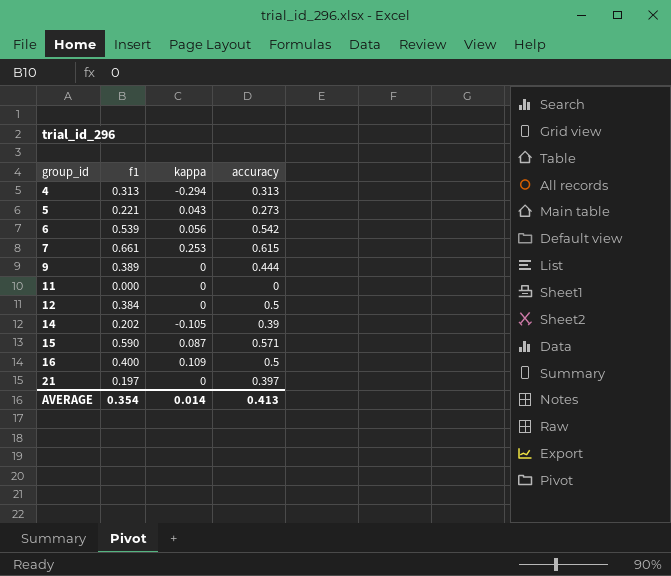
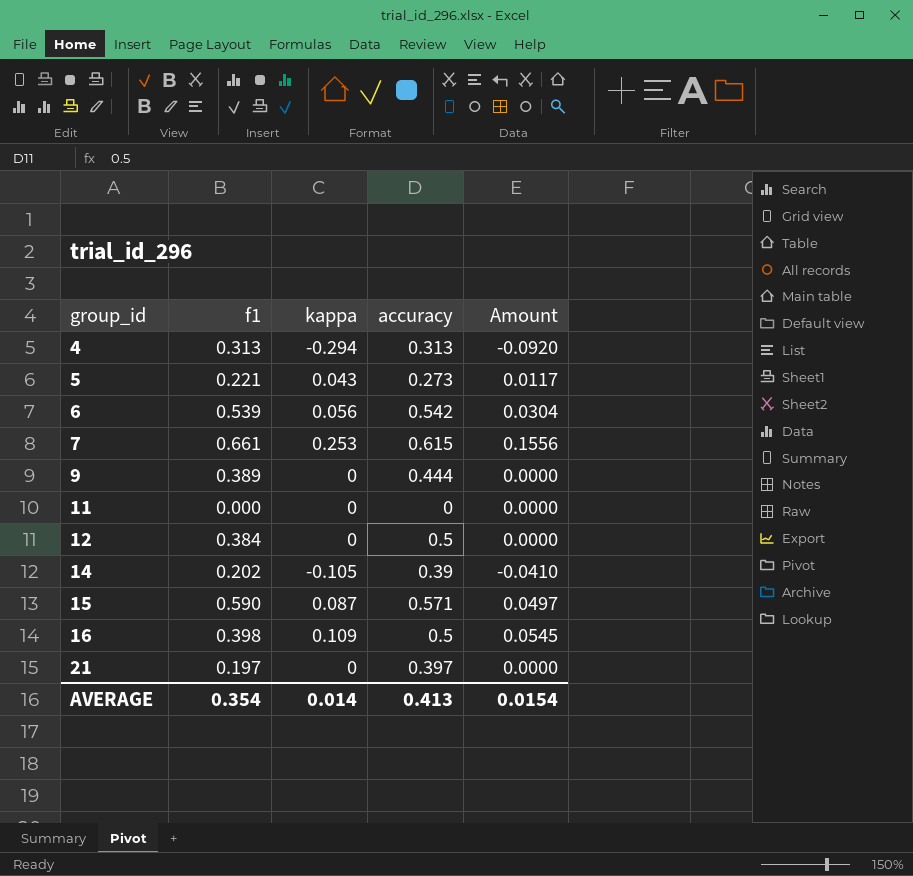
column Amount | formula: none -> [kappa] * [accuracy]
16 | f1: 0.400 -> 0.398

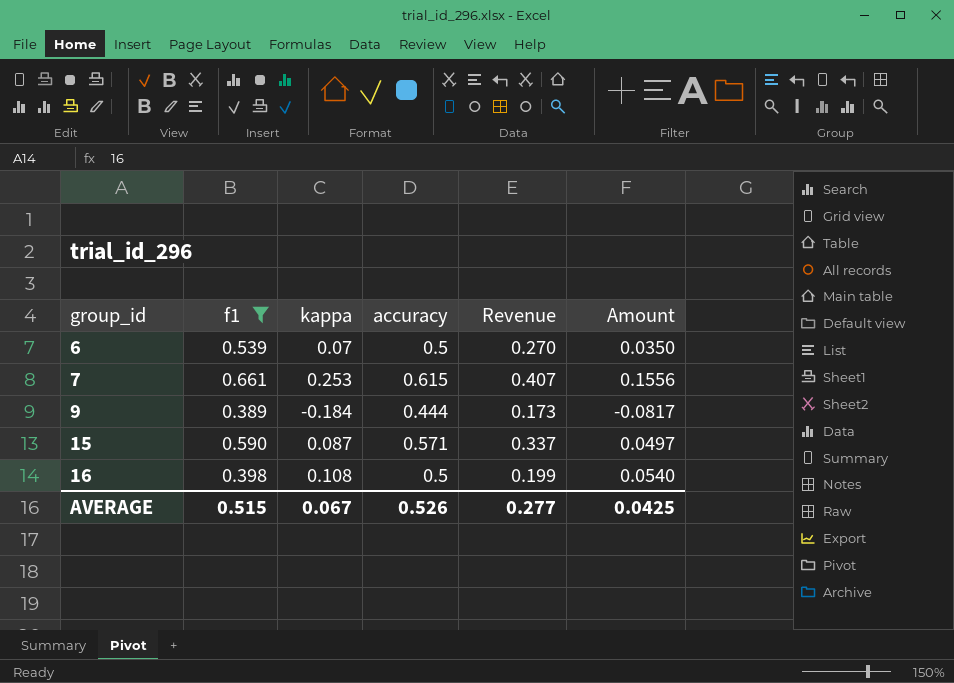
filter: none -> f1 >= 0.389
column Revenue | formula: none -> [f1] * [accuracy]
6 | kappa: 0.056 -> 0.07
6 | accuracy: 0.542 -> 0.5
6 | Amount: 0.0304 -> 0.0350
9 | kappa: 0 -> -0.184
9 | Amount: 0.0000 -> -0.0817
16 | kappa: 0.109 -> 0.108
16 | Amount: 0.0545 -> 0.0540
AVERAGE | f1: 0.354 -> 0.515
AVERAGE | kappa: 0.014 -> 0.067
AVERAGE | accuracy: 0.413 -> 0.526
AVERAGE | Amount: 0.0154 -> 0.0425

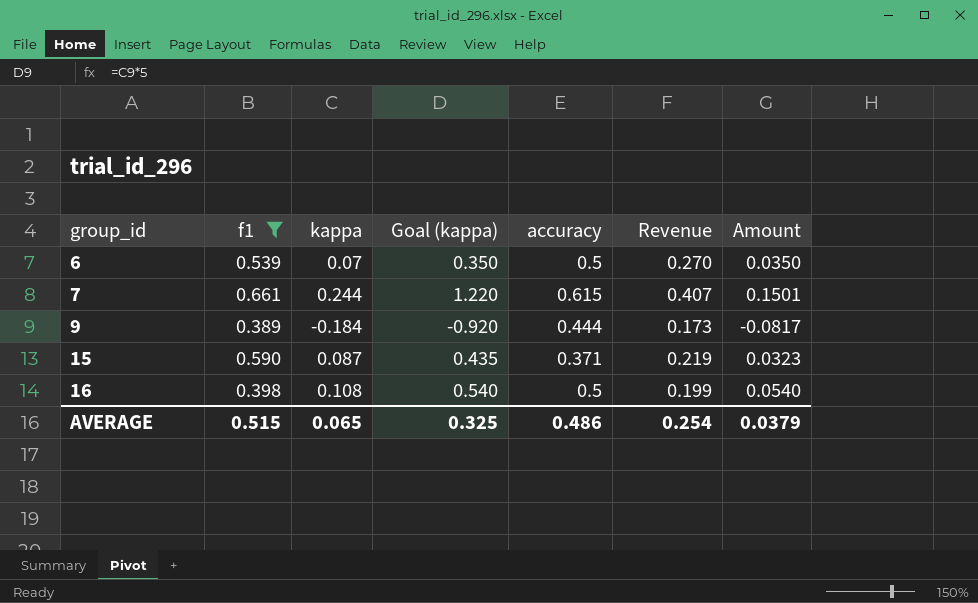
column Goal (kappa) | formula: none -> [kappa] * 5
7 | kappa: 0.253 -> 0.244
7 | Amount: 0.1556 -> 0.1501
15 | accuracy: 0.571 -> 0.371
15 | Revenue: 0.337 -> 0.219
15 | Amount: 0.0497 -> 0.0323
AVERAGE | kappa: 0.067 -> 0.065
AVERAGE | accuracy: 0.526 -> 0.486
AVERAGE | Revenue: 0.277 -> 0.254
AVERAGE | Amount: 0.0425 -> 0.0379

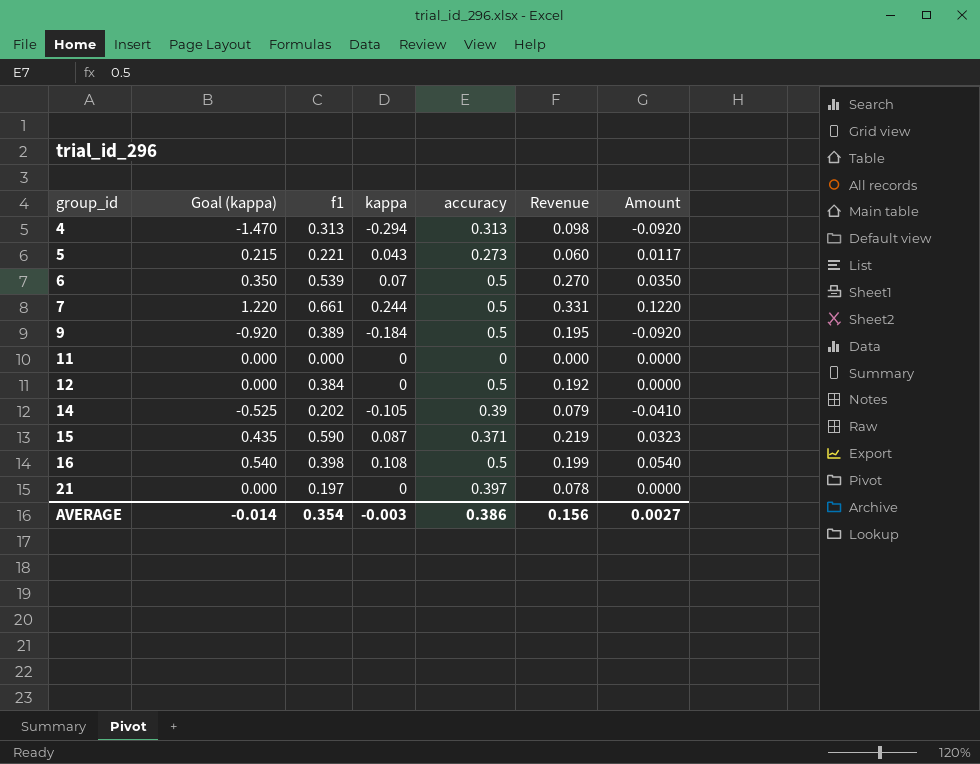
filter: f1 >= 0.389 -> none
column Goal (kappa) | position: 4 -> 2
7 | accuracy: 0.615 -> 0.5
7 | Revenue: 0.407 -> 0.331
7 | Amount: 0.1501 -> 0.1220
9 | accuracy: 0.444 -> 0.5
9 | Revenue: 0.173 -> 0.195
9 | Amount: -0.0817 -> -0.0920
AVERAGE | Goal (kappa): 0.325 -> -0.014
AVERAGE | f1: 0.515 -> 0.354
AVERAGE | kappa: 0.065 -> -0.003
AVERAGE | accuracy: 0.486 -> 0.386
AVERAGE | Revenue: 0.254 -> 0.156
AVERAGE | Amount: 0.0379 -> 0.0027

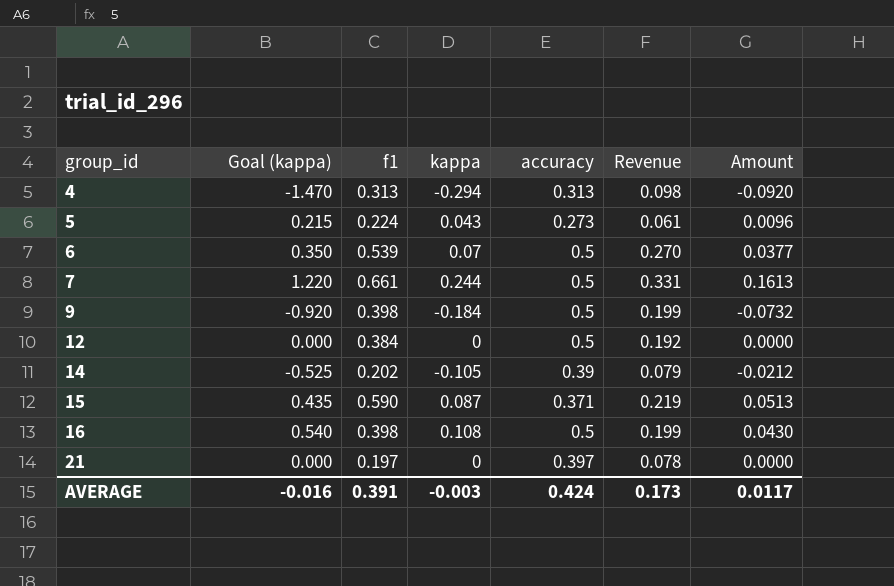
column Amount | formula: [kappa] * [accuracy] -> [f1] * [kappa]
row 11: 0.000 | 0.000 | 0 | 0 | 0.000 | 0.0000 -> none
5 | f1: 0.221 -> 0.224
5 | Revenue: 0.060 -> 0.061
9 | f1: 0.389 -> 0.398
9 | Revenue: 0.195 -> 0.199
AVERAGE | Goal (kappa): -0.014 -> -0.016
AVERAGE | f1: 0.354 -> 0.391
AVERAGE | accuracy: 0.386 -> 0.424
AVERAGE | Revenue: 0.156 -> 0.173
AVERAGE | Amount: 0.0027 -> 0.0117

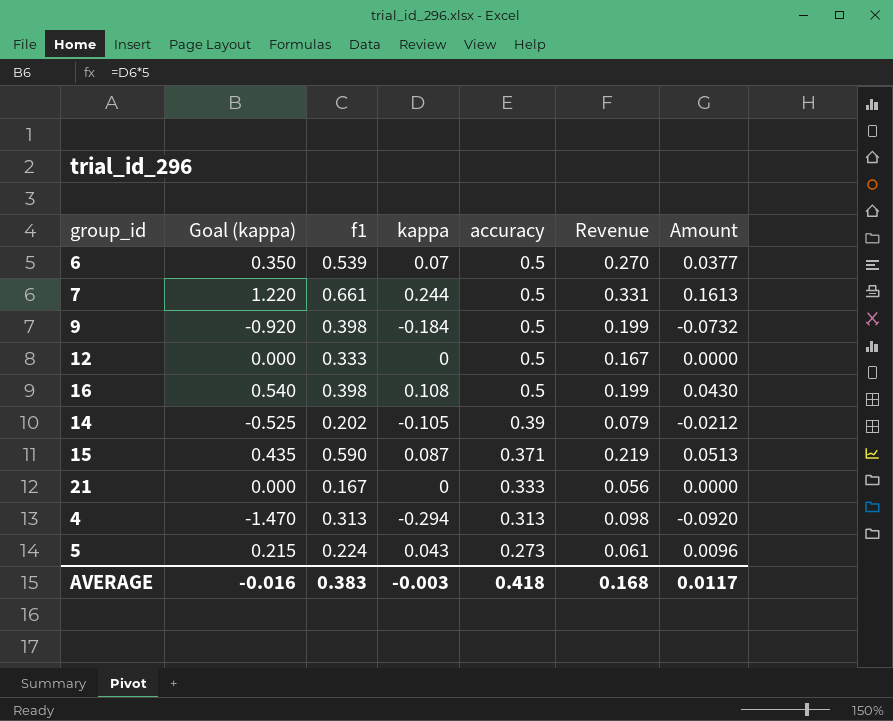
row order: group_id ascending -> accuracy descending
12 | f1: 0.384 -> 0.333
12 | Revenue: 0.192 -> 0.167
21 | f1: 0.197 -> 0.167
21 | accuracy: 0.397 -> 0.333
21 | Revenue: 0.078 -> 0.056
AVERAGE | f1: 0.391 -> 0.383
AVERAGE | accuracy: 0.424 -> 0.418
AVERAGE | Revenue: 0.173 -> 0.168

